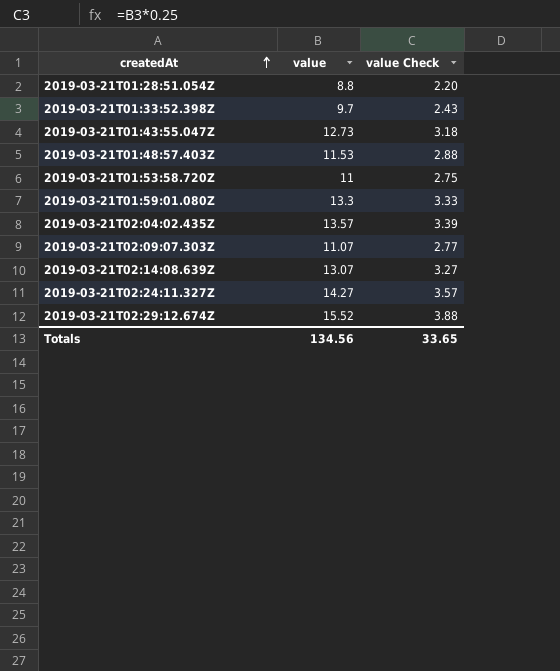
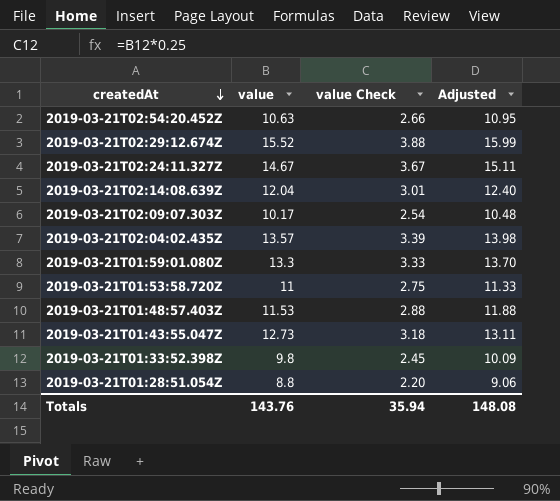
row order: createdAt ascending -> createdAt descending
column Adjusted | formula: none -> [value] * 1.03
row 2019-03-21T02:54:20.452Z: none -> 10.63 | 2.66 | 10.95
2019-03-21T02:24:11.327Z | value: 14.27 -> 14.67
2019-03-21T02:24:11.327Z | value Check: 3.57 -> 3.67
2019-03-21T02:14:08.639Z | value: 13.07 -> 12.04
2019-03-21T02:14:08.639Z | value Check: 3.27 -> 3.01
2019-03-21T02:09:07.303Z | value: 11.07 -> 10.17
2019-03-21T02:09:07.303Z | value Check: 2.77 -> 2.54
2019-03-21T01:33:52.398Z | value: 9.7 -> 9.8
2019-03-21T01:33:52.398Z | value Check: 2.43 -> 2.45
Totals | value: 134.56 -> 143.76
Totals | value Check: 33.65 -> 35.94

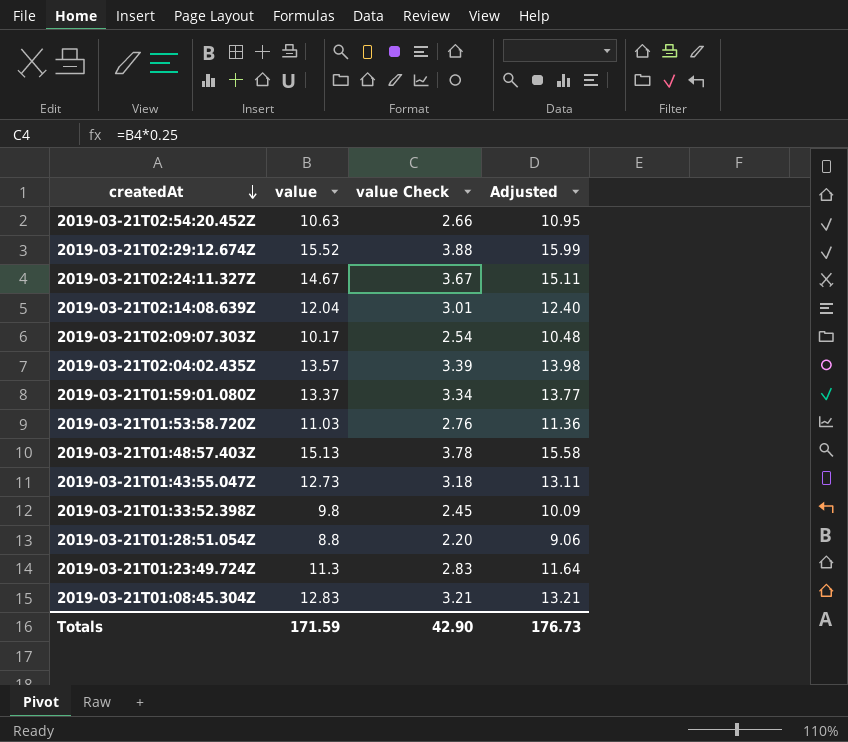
2019-03-21T01:59:01.080Z | value: 13.3 -> 13.37
2019-03-21T01:59:01.080Z | value Check: 3.33 -> 3.34
2019-03-21T01:59:01.080Z | Adjusted: 13.70 -> 13.77
2019-03-21T01:53:58.720Z | value: 11 -> 11.03
2019-03-21T01:53:58.720Z | value Check: 2.75 -> 2.76
2019-03-21T01:53:58.720Z | Adjusted: 11.33 -> 11.36
2019-03-21T01:48:57.403Z | value: 11.53 -> 15.13
2019-03-21T01:48:57.403Z | value Check: 2.88 -> 3.78
2019-03-21T01:48:57.403Z | Adjusted: 11.88 -> 15.58
row 2019-03-21T01:23:49.724Z: none -> 11.3 | 2.83 | 11.64
row 2019-03-21T01:08:45.304Z: none -> 12.83 | 3.21 | 13.21
Totals | value: 143.76 -> 171.59
Totals | value Check: 35.94 -> 42.90
Totals | Adjusted: 148.08 -> 176.73

